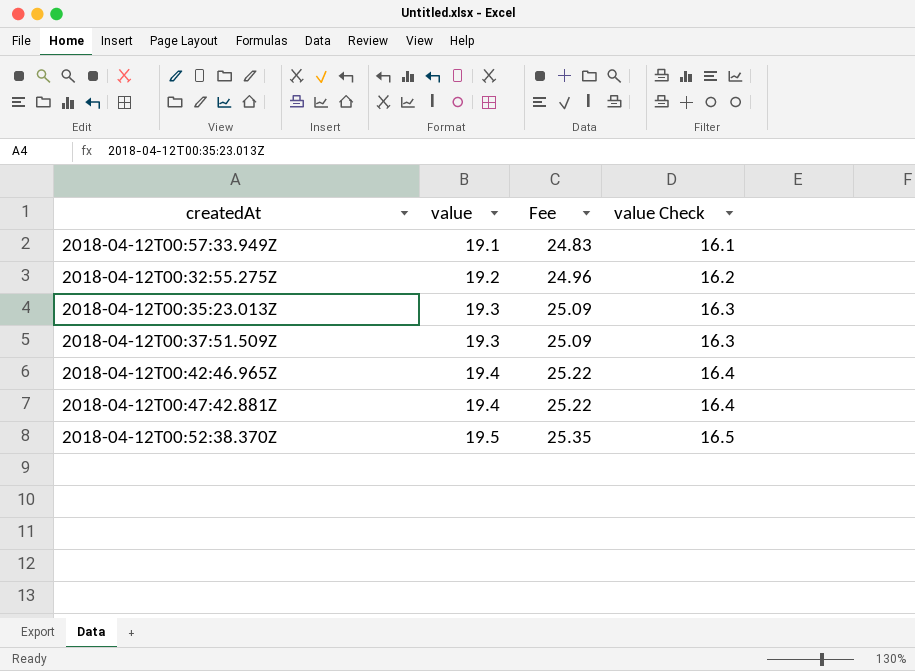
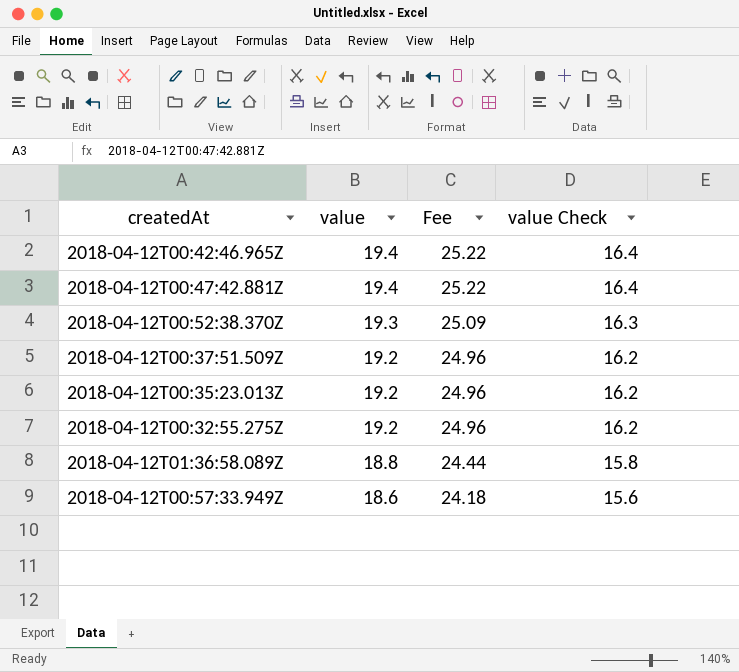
row order: value ascending -> value descending
2018-04-12T00:52:38.370Z | value: 19.5 -> 19.3
2018-04-12T00:52:38.370Z | Fee: 25.35 -> 25.09
2018-04-12T00:52:38.370Z | value Check: 16.5 -> 16.3
2018-04-12T00:37:51.509Z | value: 19.3 -> 19.2
2018-04-12T00:37:51.509Z | Fee: 25.09 -> 24.96
2018-04-12T00:37:51.509Z | value Check: 16.3 -> 16.2
2018-04-12T00:35:23.013Z | value: 19.3 -> 19.2
2018-04-12T00:35:23.013Z | Fee: 25.09 -> 24.96
2018-04-12T00:35:23.013Z | value Check: 16.3 -> 16.2
row 2018-04-12T01:36:58.089Z: none -> 18.8 | 24.44 | 15.8
2018-04-12T00:57:33.949Z | value: 19.1 -> 18.6
2018-04-12T00:57:33.949Z | Fee: 24.83 -> 24.18
2018-04-12T00:57:33.949Z | value Check: 16.1 -> 15.6

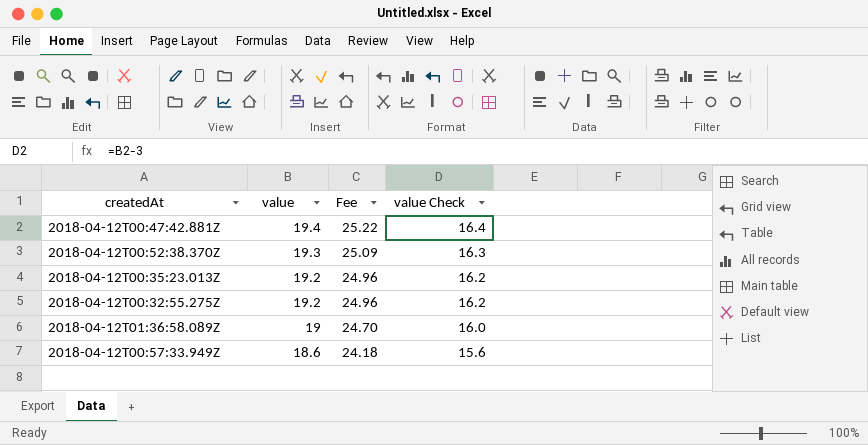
row 2018-04-12T00:42:46.965Z: 19.4 | 25.22 | 16.4 -> none
row 2018-04-12T00:37:51.509Z: 19.2 | 24.96 | 16.2 -> none
2018-04-12T01:36:58.089Z | value: 18.8 -> 19
2018-04-12T01:36:58.089Z | Fee: 24.44 -> 24.70
2018-04-12T01:36:58.089Z | value Check: 15.8 -> 16.0

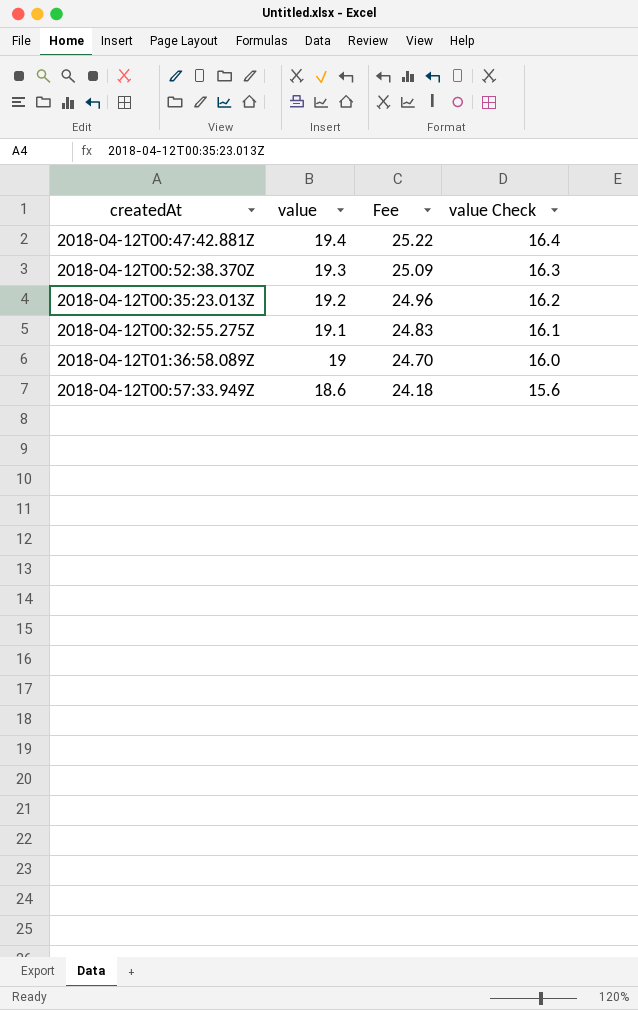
2018-04-12T00:32:55.275Z | value: 19.2 -> 19.1
2018-04-12T00:32:55.275Z | Fee: 24.96 -> 24.83
2018-04-12T00:32:55.275Z | value Check: 16.2 -> 16.1

